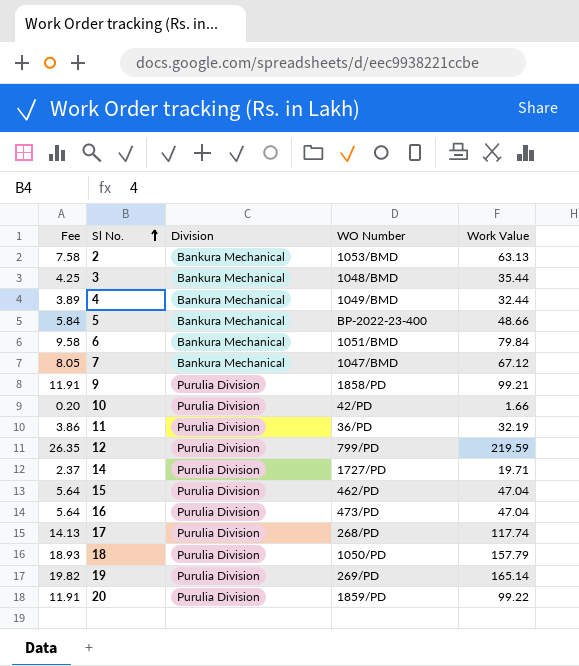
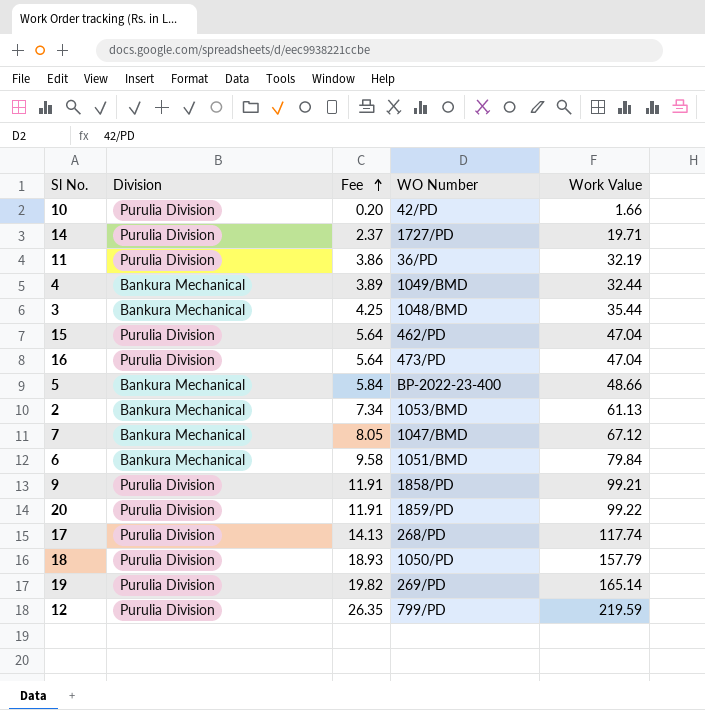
row order: Sl No. ascending -> Fee ascending
column Fee | position: 1 -> 3
2 | Fee: 7.58 -> 7.34
2 | Work Value: 63.13 -> 61.13

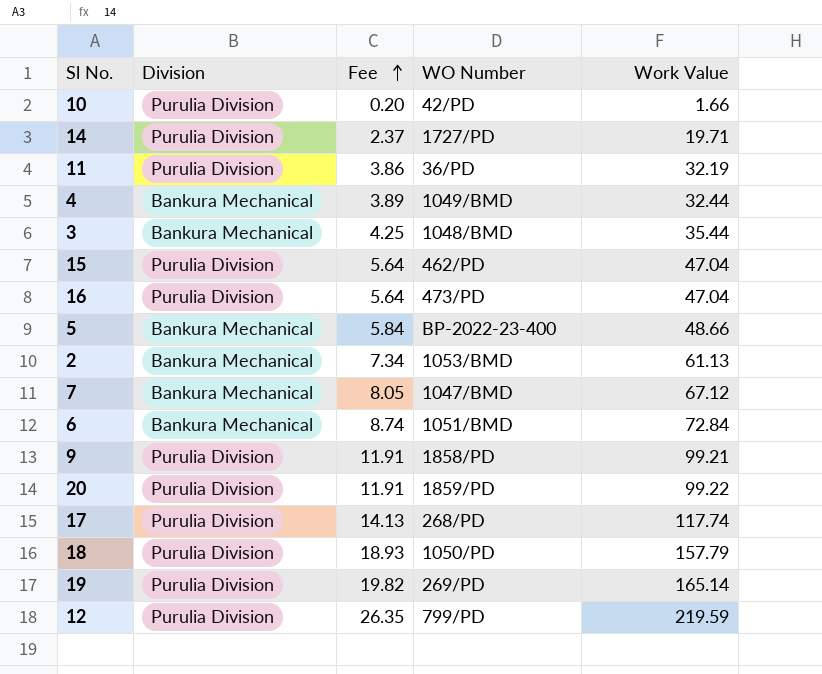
6 | Fee: 9.58 -> 8.74
6 | Work Value: 79.84 -> 72.84

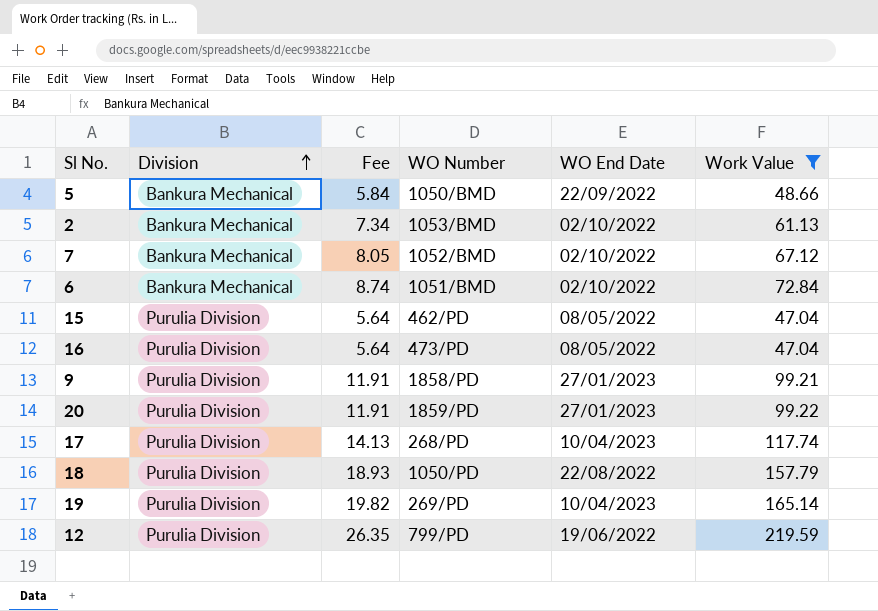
filter: none -> Work Value >= 47.04
row order: Fee ascending -> Division ascending
column WO End Date | position: none -> 5
5 | WO Number: BP-2022-23-400 -> 1050/BMD
7 | WO Number: 1047/BMD -> 1052/BMD

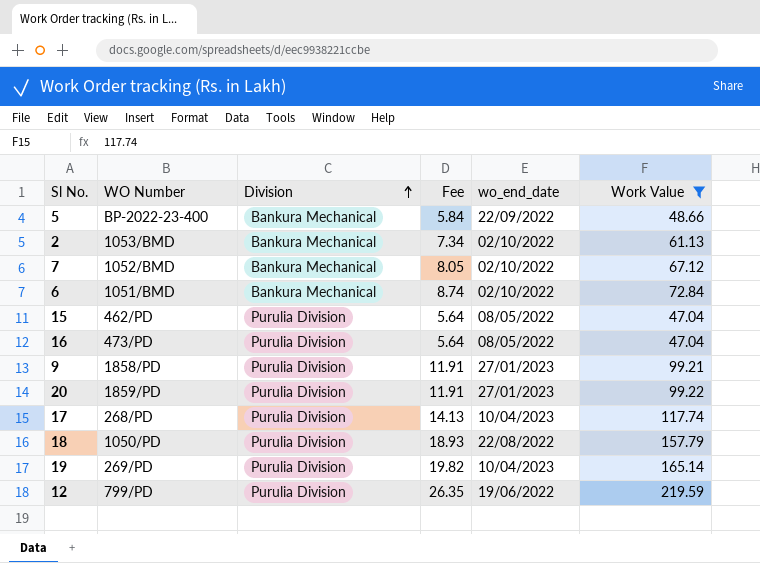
column WO Number | position: 4 -> 2
column name: WO End Date -> wo_end_date
5 | WO Number: 1050/BMD -> BP-2022-23-400

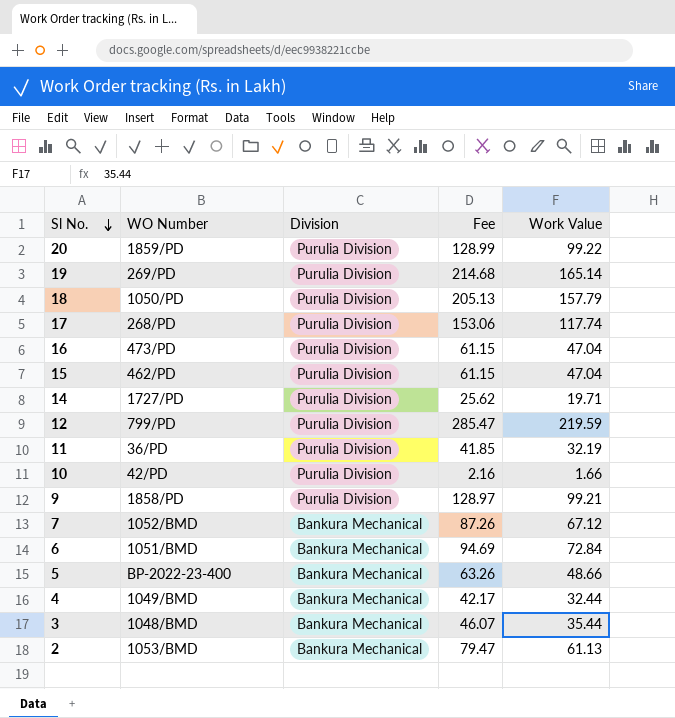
filter: Work Value >= 47.04 -> none
row order: Division ascending -> Sl No. descending
column wo_end_date | position: 5 -> none
column Fee | formula: [Work Value] * 0.12 -> [Work Value] * 1.3

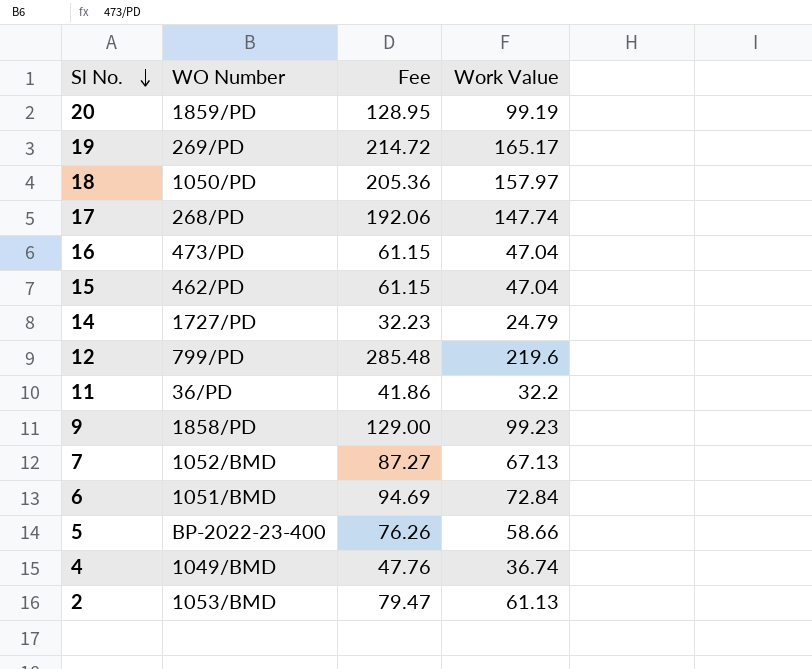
column Division | position: 3 -> none
row 10: 42/PD | Purulia Division | 2.16 | 1.66 -> none
row 3: 1048/BMD | Bankura Mechanical | 46.07 | 35.44 -> none
20 | Fee: 128.99 -> 128.95
20 | Work Value: 99.22 -> 99.19
19 | Fee: 214.68 -> 214.72
19 | Work Value: 165.14 -> 165.17
18 | Fee: 205.13 -> 205.36
18 | Work Value: 157.79 -> 157.97
17 | Fee: 153.06 -> 192.06
17 | Work Value: 117.74 -> 147.74
14 | Fee: 25.62 -> 32.23
14 | Work Value: 19.71 -> 24.79
12 | Fee: 285.47 -> 285.48
12 | Work Value: 219.59 -> 219.6
11 | Fee: 41.85 -> 41.86
11 | Work Value: 32.19 -> 32.2
9 | Fee: 128.97 -> 129.00
9 | Work Value: 99.21 -> 99.23
7 | Fee: 87.26 -> 87.27
7 | Work Value: 67.12 -> 67.13
5 | Fee: 63.26 -> 76.26
5 | Work Value: 48.66 -> 58.66
4 | Fee: 42.17 -> 47.76
4 | Work Value: 32.44 -> 36.74

